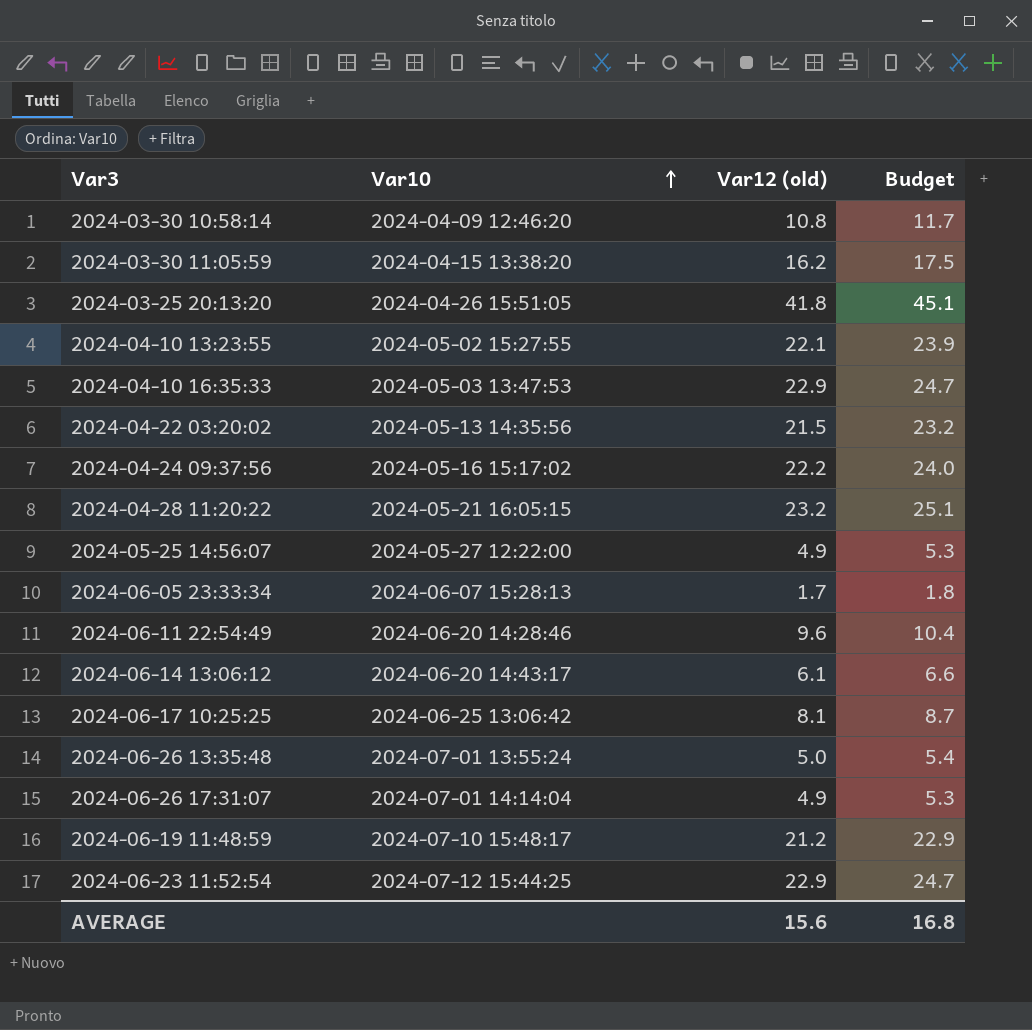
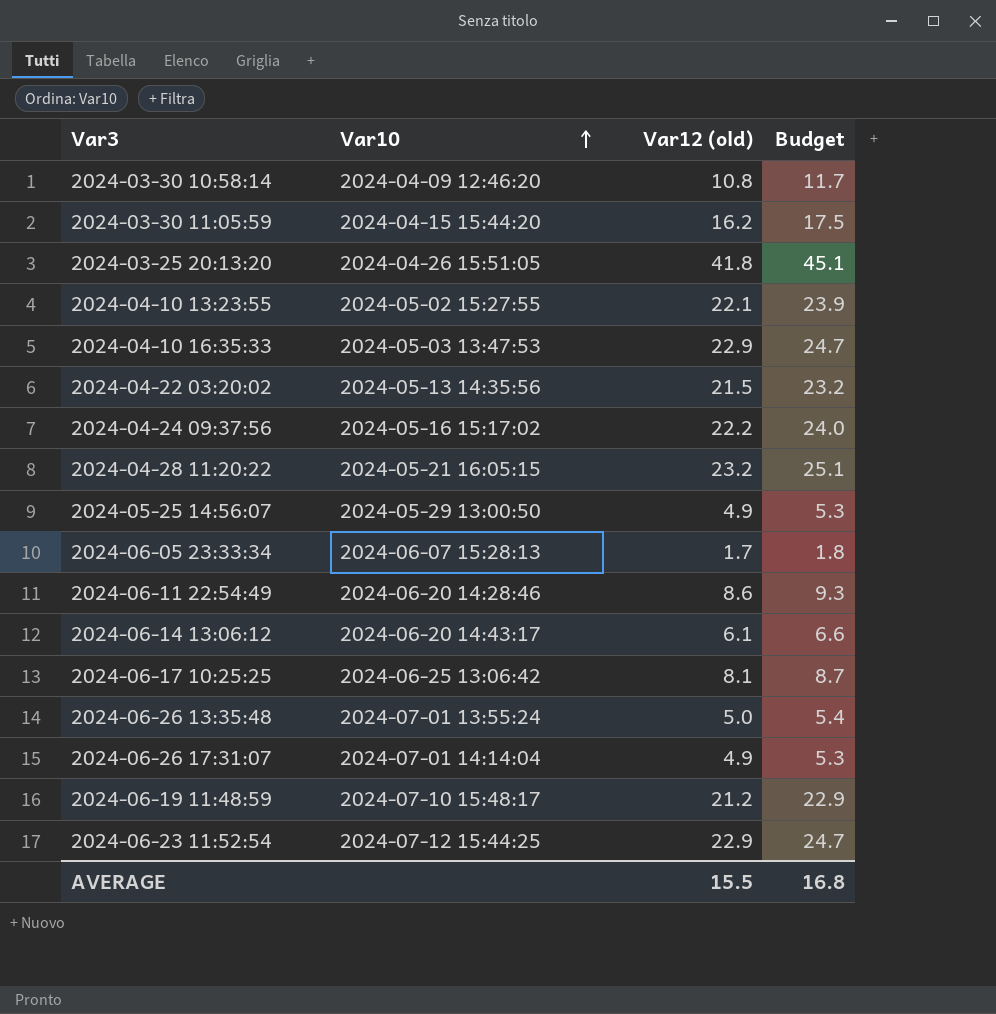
2024-03-30 11:05:59 | Var10: 2024-04-15 13:38:20 -> 2024-04-15 15:44:20
2024-05-25 14:56:07 | Var10: 2024-05-27 12:22:00 -> 2024-05-29 13:00:50
2024-06-11 22:54:49 | Var12 (old): 9.6 -> 8.6
2024-06-11 22:54:49 | Budget: 10.4 -> 9.3
AVERAGE | Var12 (old): 15.6 -> 15.5

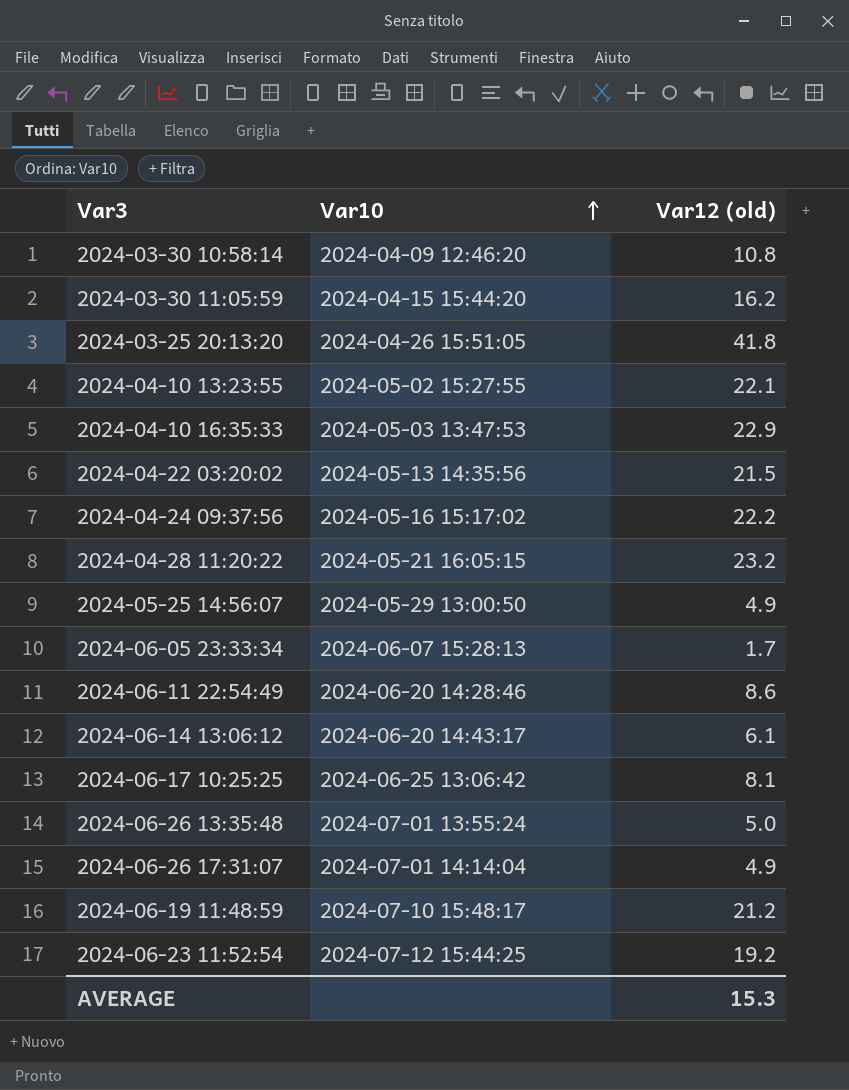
column Budget | formula: [Var12 (old)] * 1.08 -> none
2024-06-23 11:52:54 | Var12 (old): 22.9 -> 19.2
AVERAGE | Var12 (old): 15.5 -> 15.3

